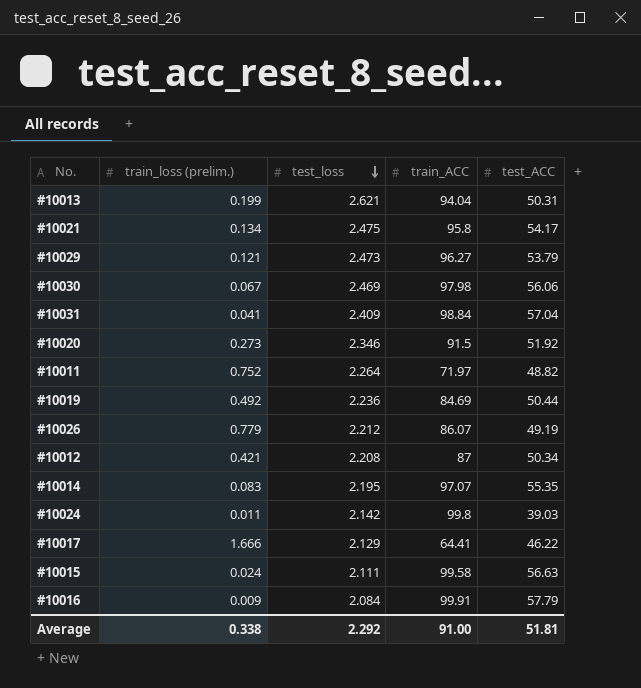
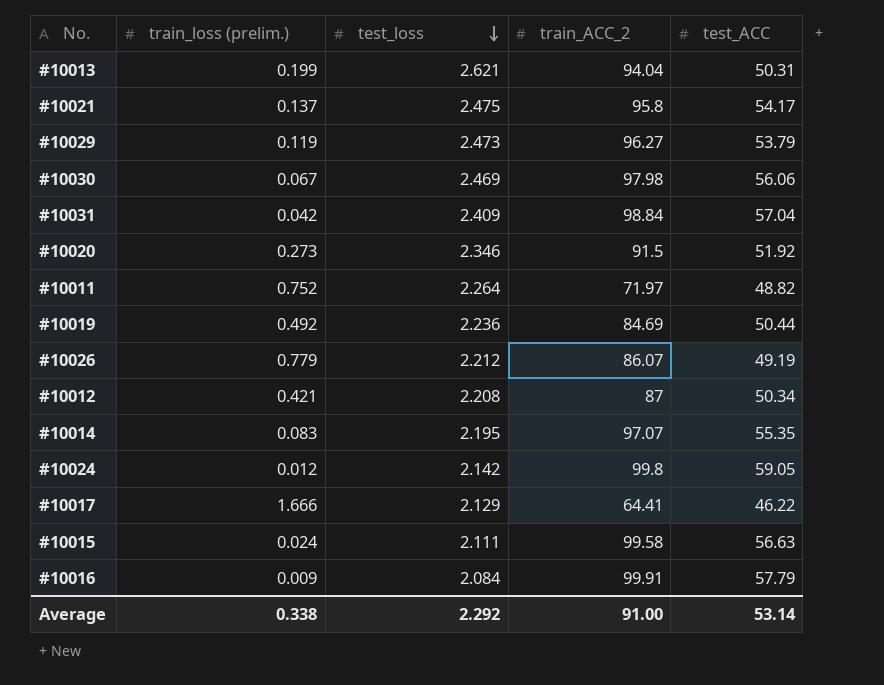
column name: train_ACC -> train_ACC_2
#10021 | train_loss (prelim.): 0.134 -> 0.137
#10029 | train_loss (prelim.): 0.121 -> 0.119
#10031 | train_loss (prelim.): 0.041 -> 0.042
#10024 | train_loss (prelim.): 0.011 -> 0.012
#10024 | test_ACC: 39.03 -> 59.05
Average | test_ACC: 51.81 -> 53.14

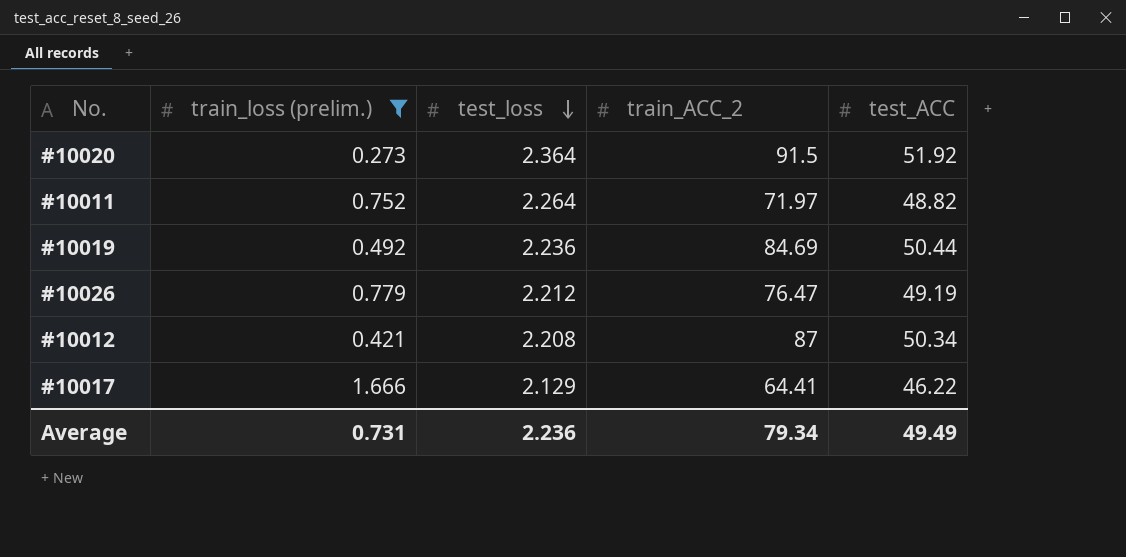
filter: none -> train_loss (prelim.) >= 0.273
#10020 | test_loss: 2.346 -> 2.364
#10026 | train_ACC_2: 86.07 -> 76.47
Average | train_loss (prelim.): 0.338 -> 0.731
Average | test_loss: 2.292 -> 2.236
Average | train_ACC_2: 91.00 -> 79.34
Average | test_ACC: 53.14 -> 49.49

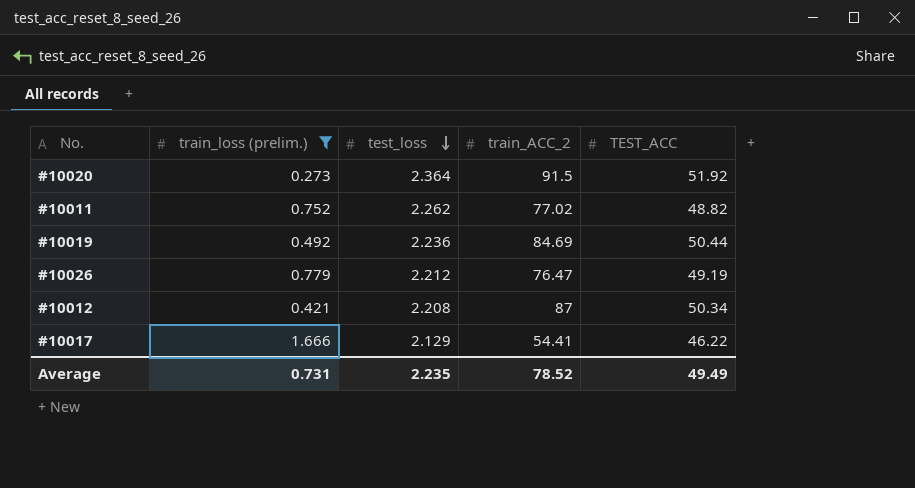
column name: test_ACC -> TEST_ACC
#10011 | test_loss: 2.264 -> 2.262
#10011 | train_ACC_2: 71.97 -> 77.02
#10017 | train_ACC_2: 64.41 -> 54.41
Average | test_loss: 2.236 -> 2.235
Average | train_ACC_2: 79.34 -> 78.52

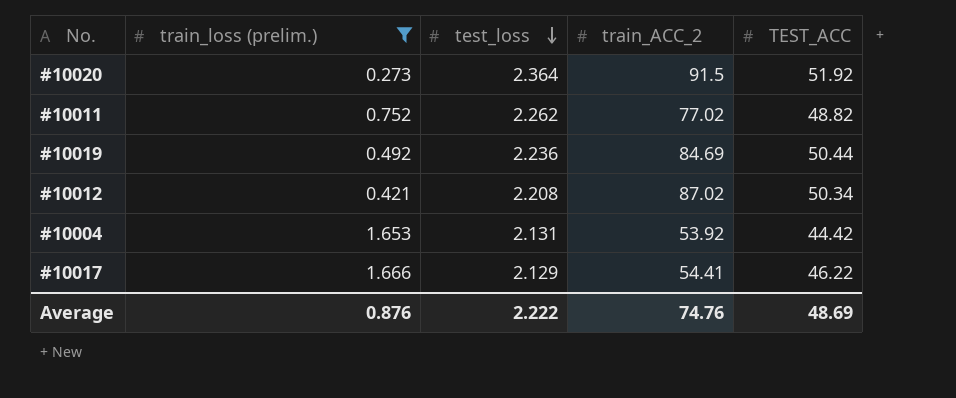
row #10026: 0.779 | 2.212 | 76.47 | 49.19 -> none
#10012 | train_ACC_2: 87 -> 87.02
row #10004: none -> 1.653 | 2.131 | 53.92 | 44.42
Average | train_loss (prelim.): 0.731 -> 0.876
Average | test_loss: 2.235 -> 2.222
Average | train_ACC_2: 78.52 -> 74.76
Average | TEST_ACC: 49.49 -> 48.69

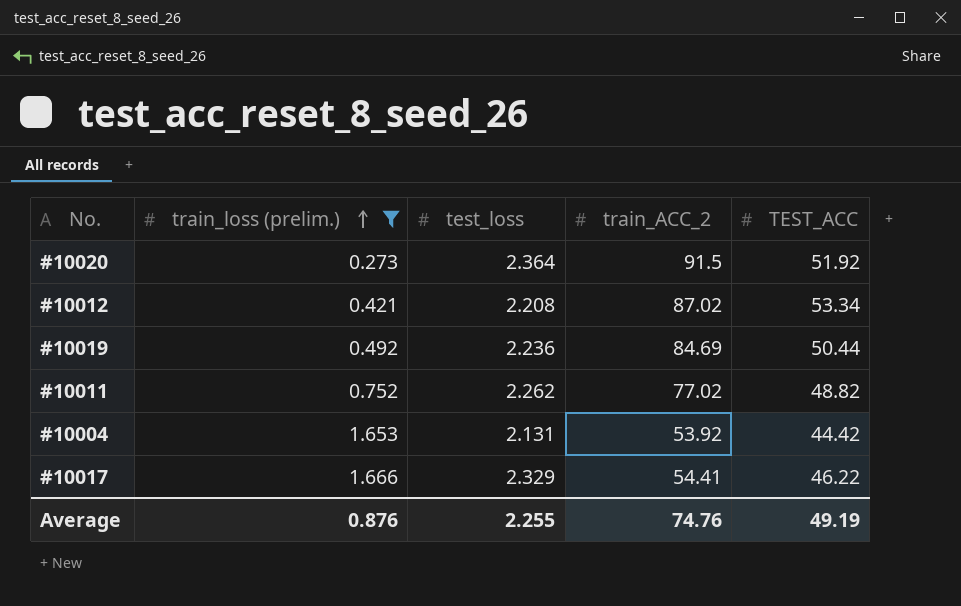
row order: test_loss descending -> train_loss (prelim.) ascending
#10012 | TEST_ACC: 50.34 -> 53.34
#10017 | test_loss: 2.129 -> 2.329
Average | test_loss: 2.222 -> 2.255
Average | TEST_ACC: 48.69 -> 49.19

